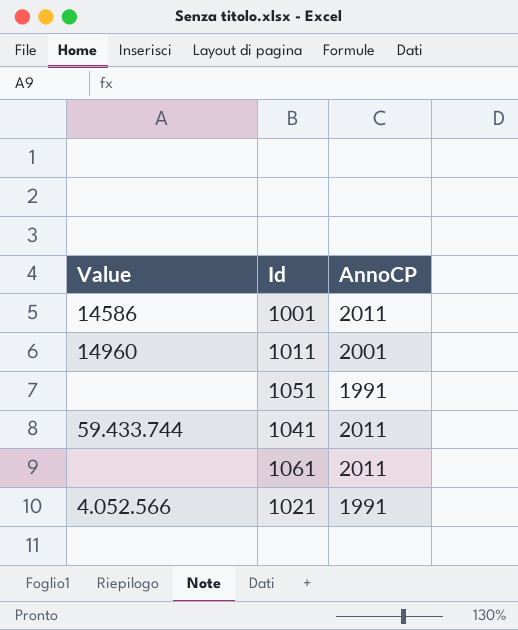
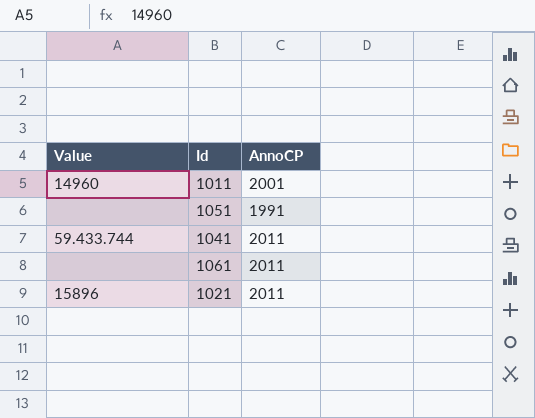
row 1001: 14586 | 2011 -> none
1021 | Value: 4.052.566 -> 15896
1021 | AnnoCP: 1991 -> 2011

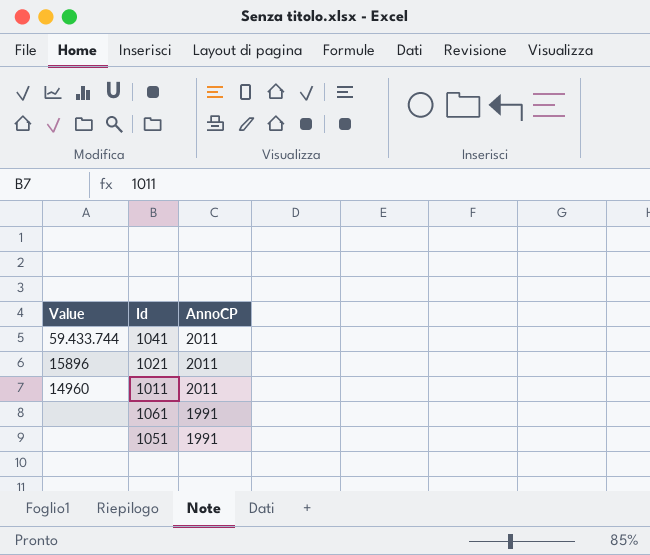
row order: none -> AnnoCP descending
1011 | AnnoCP: 2001 -> 2011
1061 | AnnoCP: 2011 -> 1991

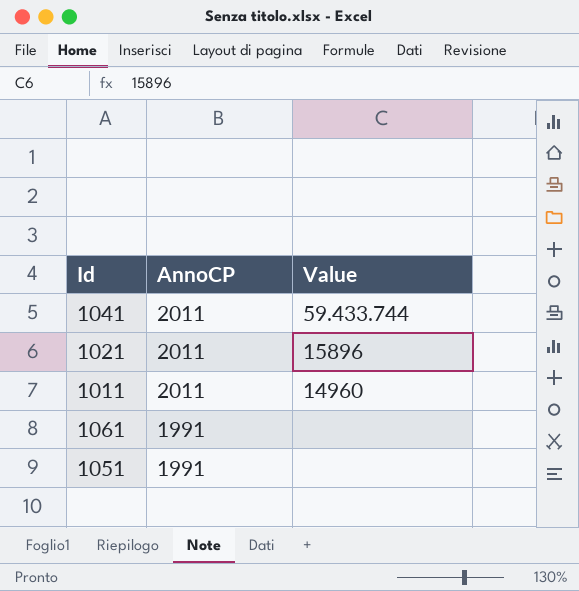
column Value | position: 1 -> 3

